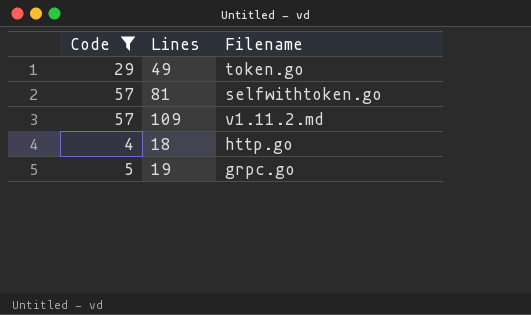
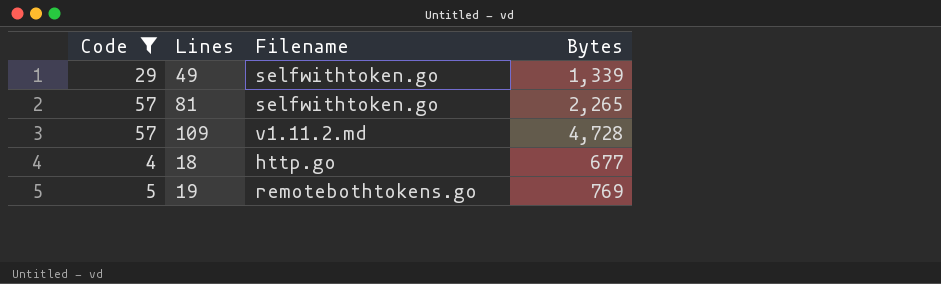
column Bytes | position: none -> 4
49 | Filename: token.go -> selfwithtoken.go
19 | Filename: grpc.go -> remotebothtokens.go

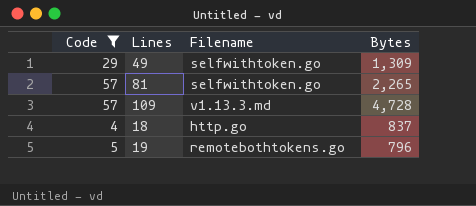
49 | Bytes: 1,339 -> 1,309
109 | Filename: v1.11.2.md -> v1.13.3.md
18 | Bytes: 677 -> 837
19 | Bytes: 769 -> 796

